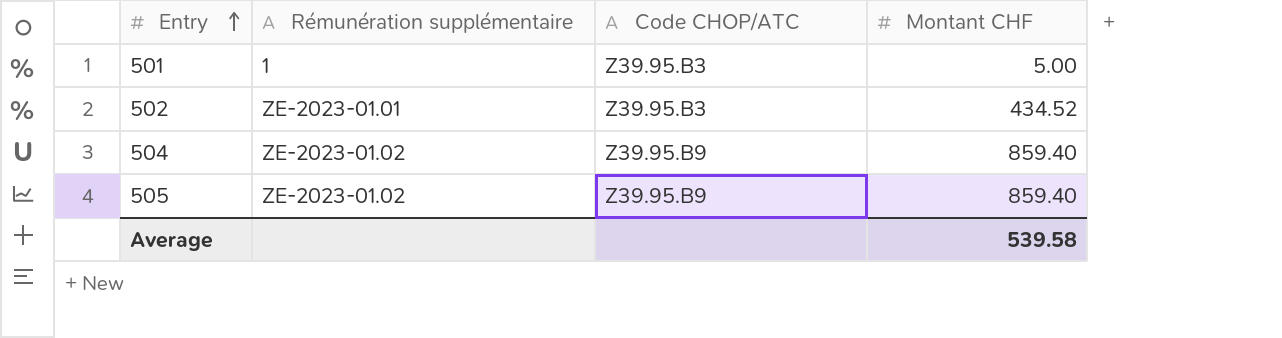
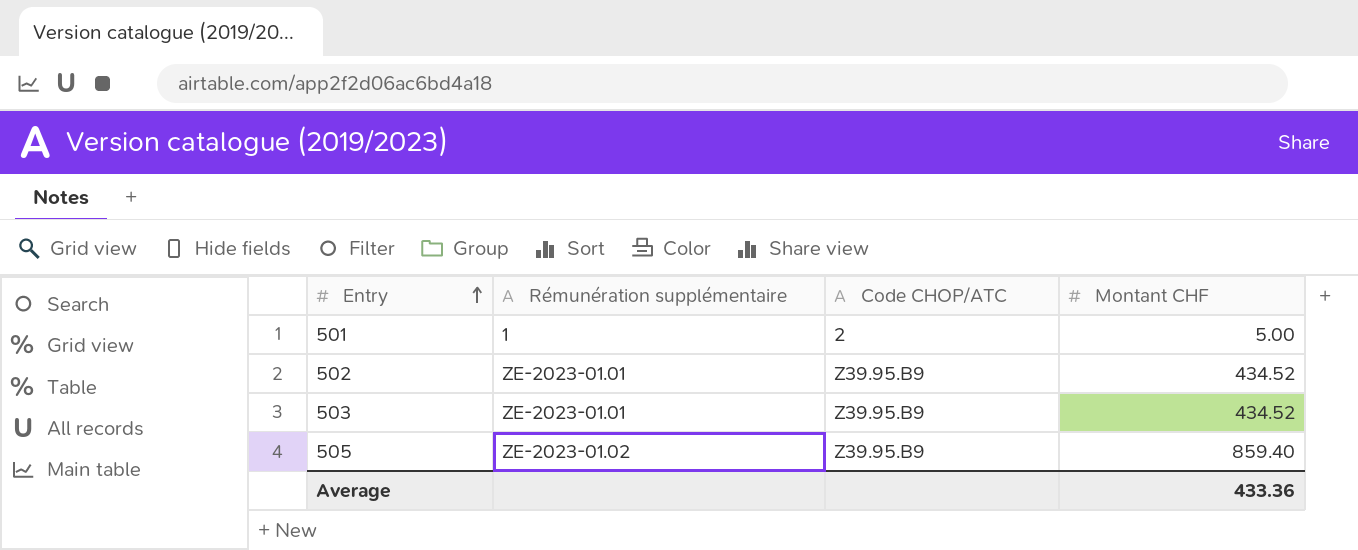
row 504: ZE-2023-01.02 | Z39.95.B9 | 859.40 -> none
501 | Code CHOP/ATC: Z39.95.B3 -> 2
502 | Code CHOP/ATC: Z39.95.B3 -> Z39.95.B9
row 503: none -> ZE-2023-01.01 | Z39.95.B9 | 434.52
Average | Montant CHF: 539.58 -> 433.36

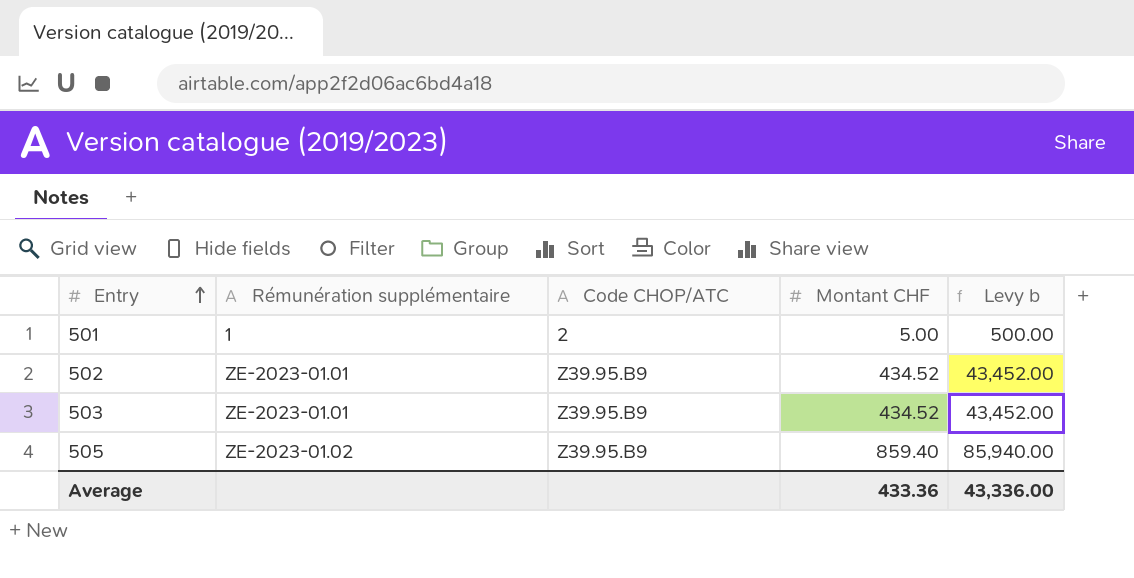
column Levy b | formula: none -> [Montant CHF] * 100

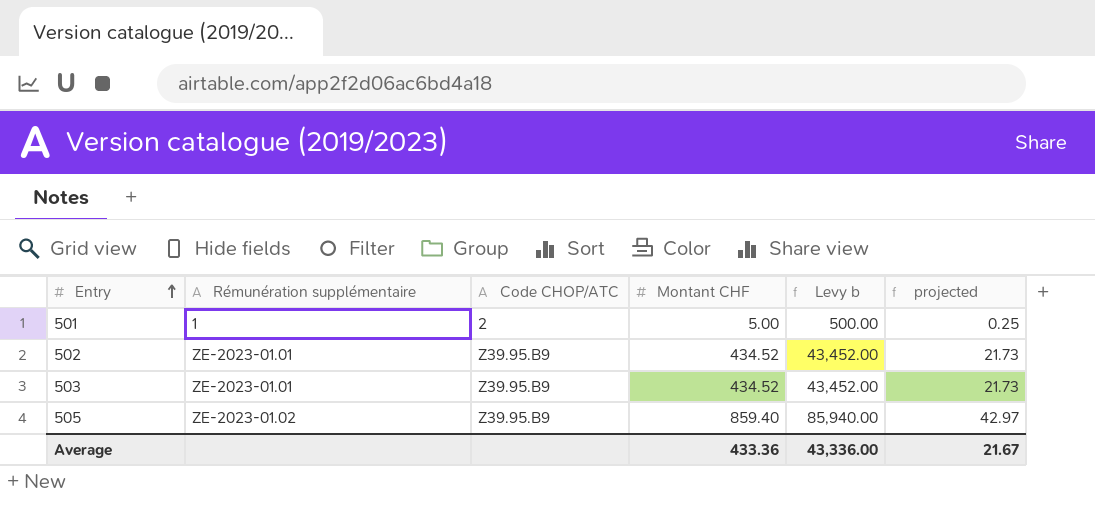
column projected | formula: none -> [Montant CHF] * 0.05

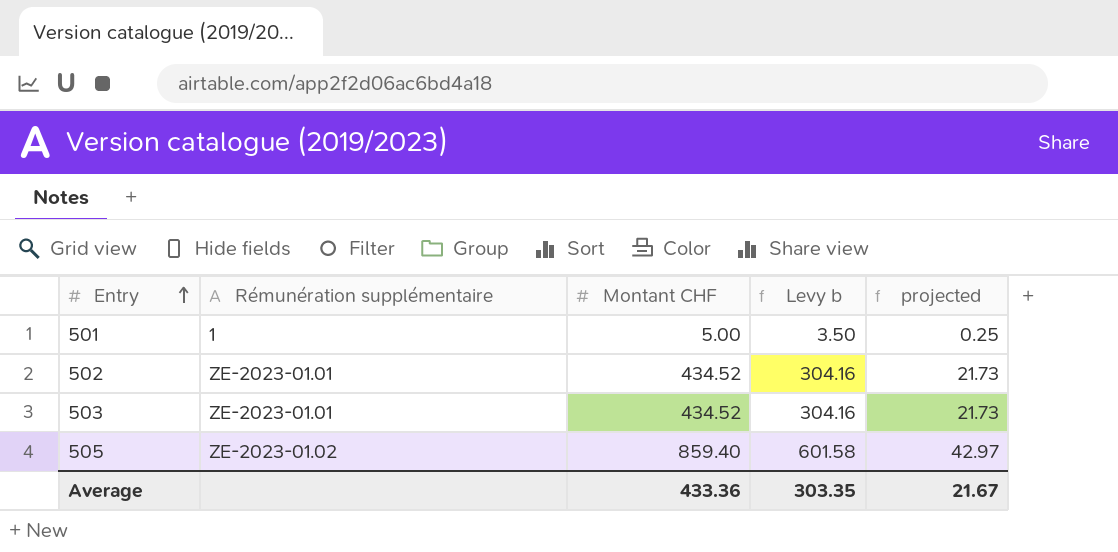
column Code CHOP/ATC | position: 3 -> none
column Levy b | formula: [Montant CHF] * 100 -> [Montant CHF] * 0.7
Average | Levy b: 43,336.00 -> 303.35

